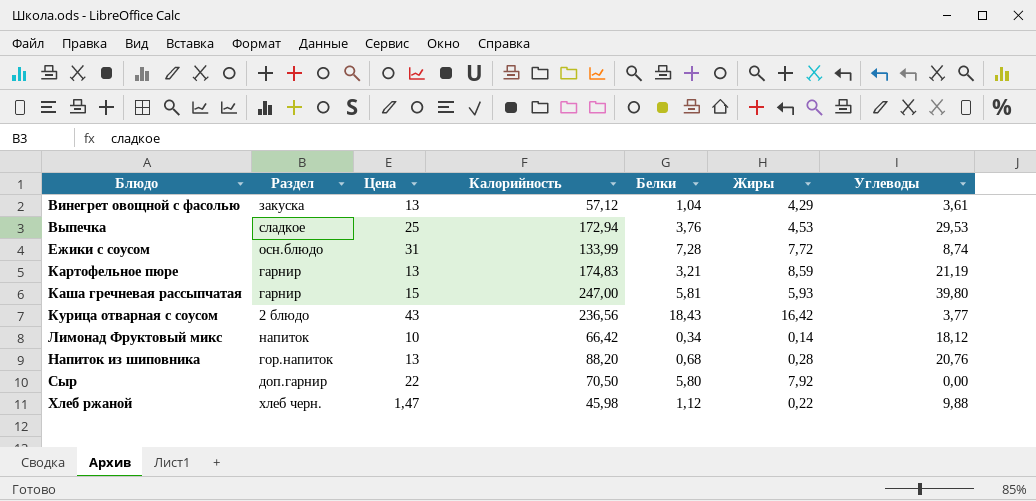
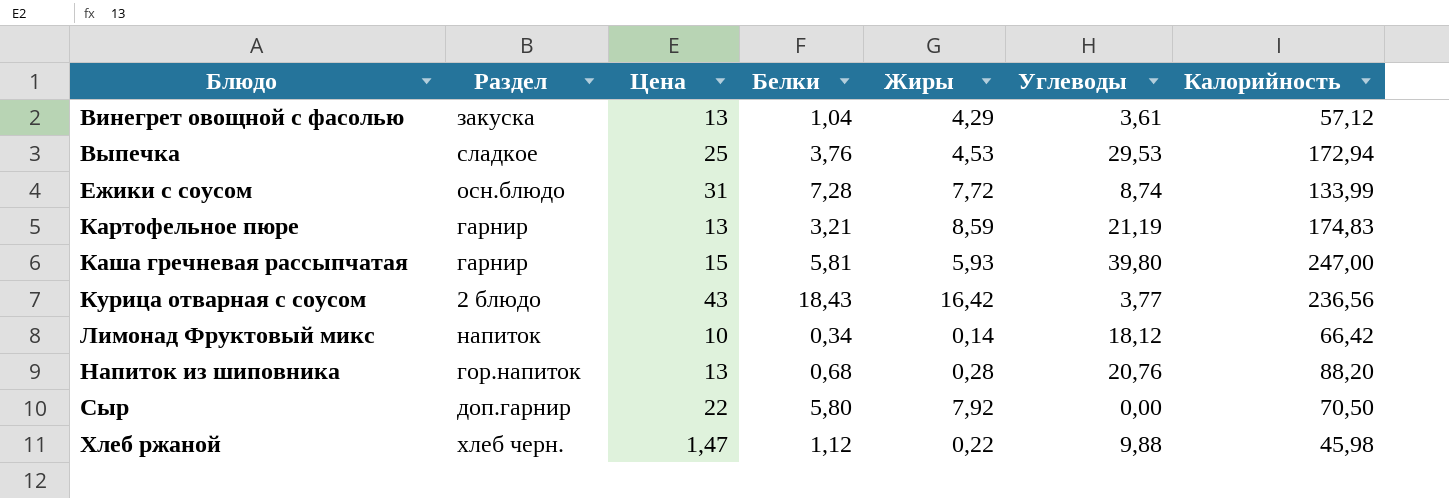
column Калорийность | position: 4 -> 7

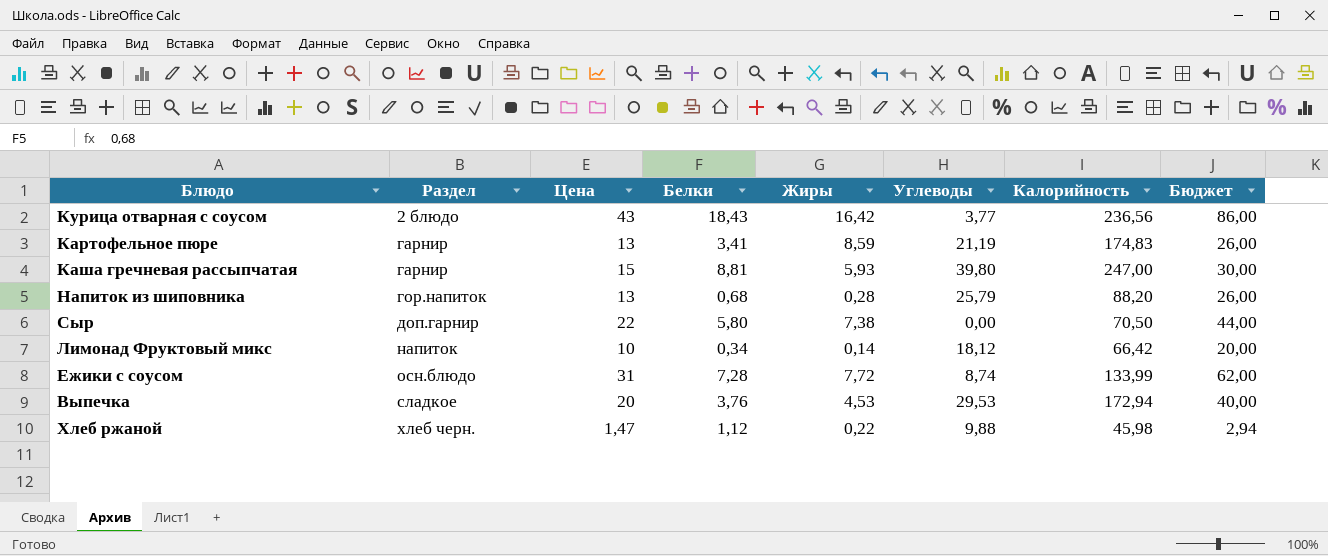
row order: Блюдо ascending -> Раздел ascending
column Бюджет | formula: none -> [Цена] * 2
row Винегрет овощной с фасолью: закуска | 13 | 1,04 | 4,29 | 3,61 | 57,12 -> none
Картофельное пюре | Белки: 3,21 -> 3,41
Каша гречневая рассыпчатая | Белки: 5,81 -> 8,81
Напиток из шиповника | Углеводы: 20,76 -> 25,79
Сыр | Жиры: 7,92 -> 7,38
Выпечка | Цена: 25 -> 20

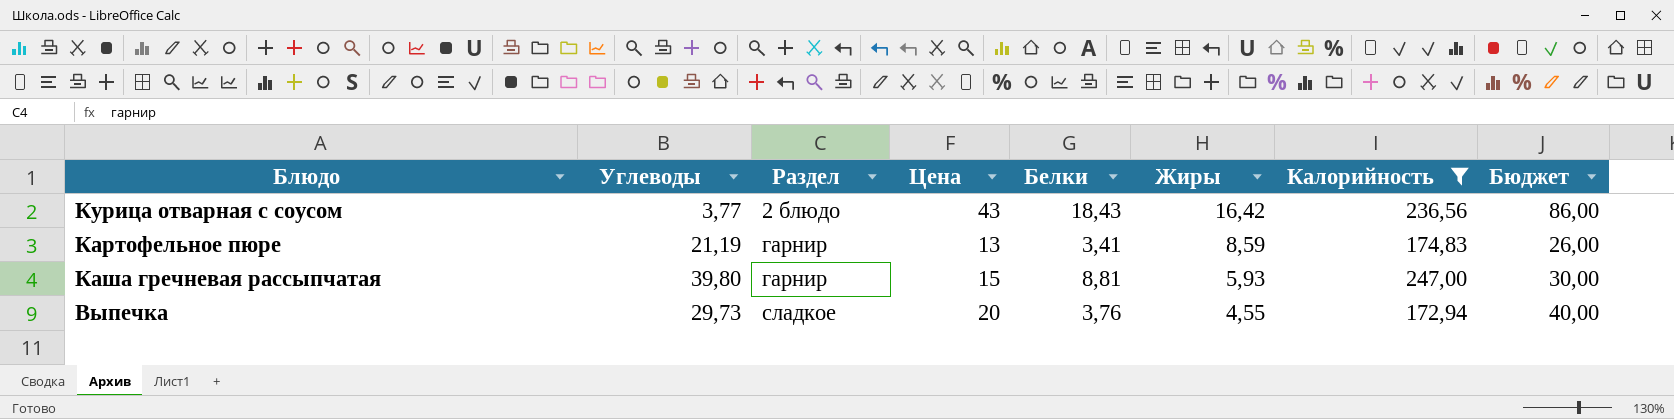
filter: none -> Калорийность >= 172,94
column Углеводы | position: 6 -> 2
Выпечка | Углеводы: 29,53 -> 29,73
Выпечка | Жиры: 4,53 -> 4,55

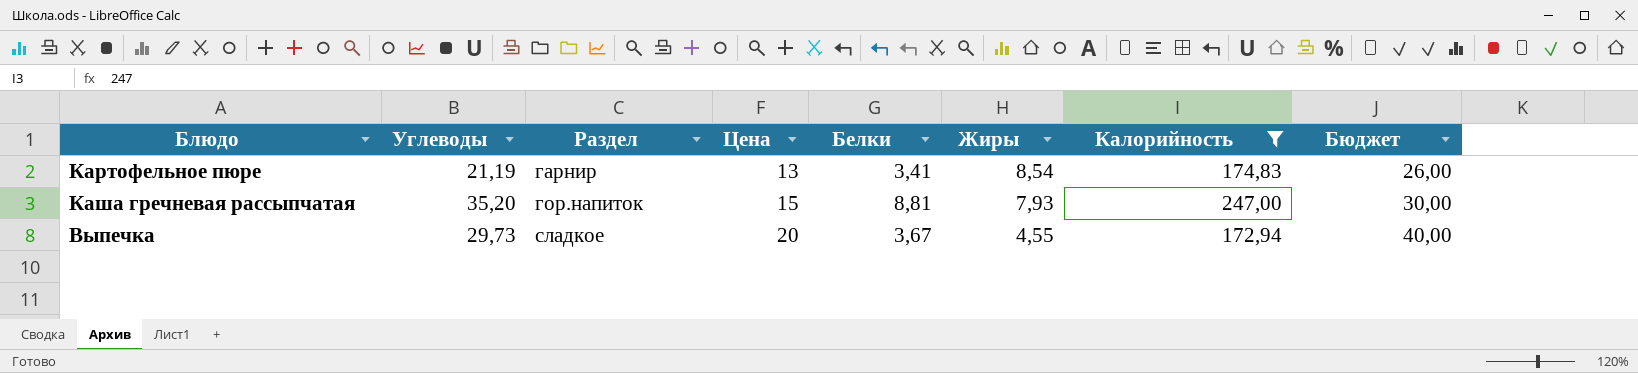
row Курица отварная с соусом: 3,77 | 2 блюдо | 43 | 18,43 | 16,42 | 236,56 | 86,00 -> none
Картофельное пюре | Жиры: 8,59 -> 8,54
Каша гречневая рассыпчатая | Углеводы: 39,80 -> 35,20
Каша гречневая рассыпчатая | Раздел: гарнир -> гор.напиток
Каша гречневая рассыпчатая | Жиры: 5,93 -> 7,93
Выпечка | Белки: 3,76 -> 3,67

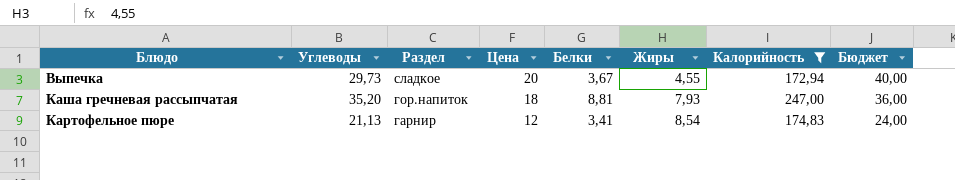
row order: Раздел ascending -> Раздел descending
Каша гречневая рассыпчатая | Цена: 15 -> 18
Каша гречневая рассыпчатая | Бюджет: 30,00 -> 36,00
Картофельное пюре | Углеводы: 21,19 -> 21,13
Картофельное пюре | Цена: 13 -> 12
Картофельное пюре | Бюджет: 26,00 -> 24,00

